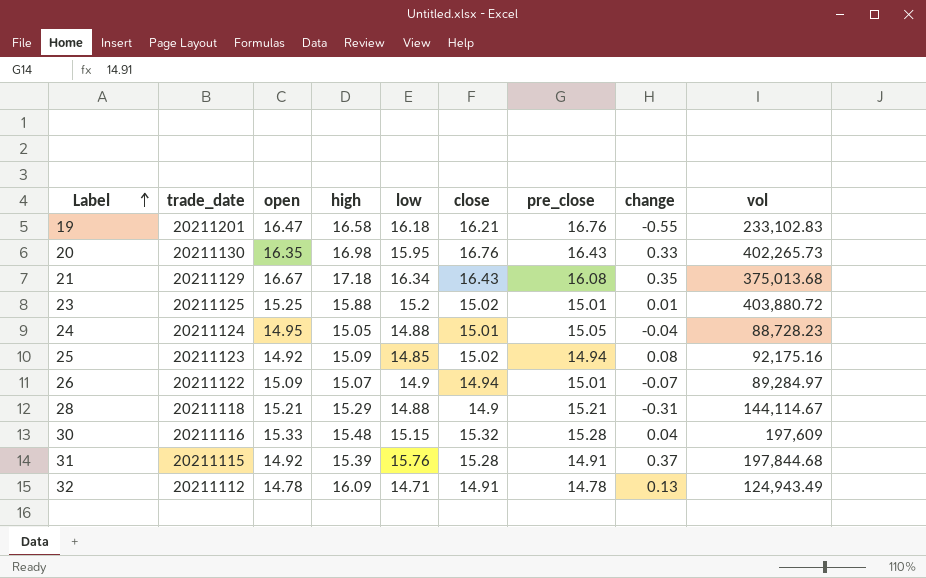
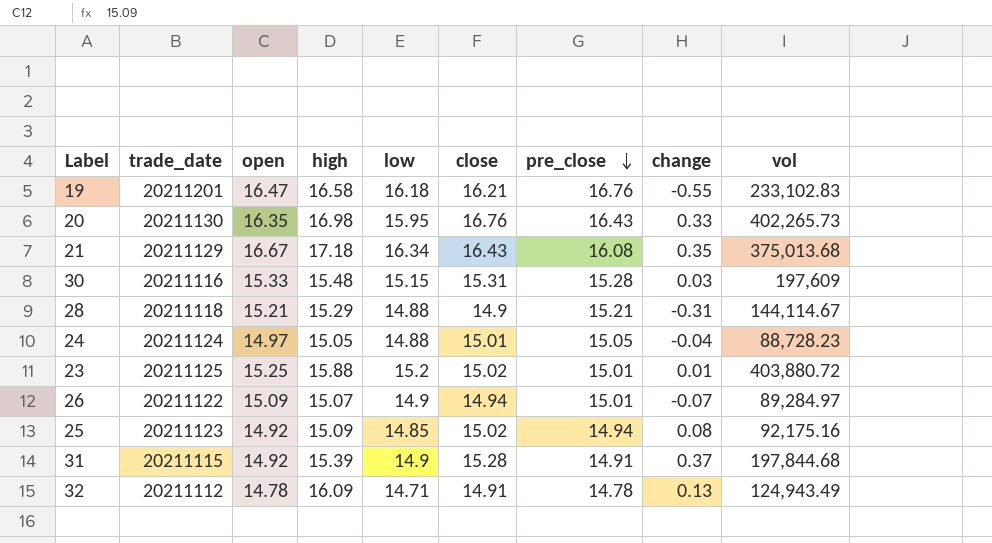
row order: Label ascending -> pre_close descending
30 | close: 15.32 -> 15.31
30 | change: 0.04 -> 0.03
24 | open: 14.95 -> 14.97
31 | low: 15.76 -> 14.9

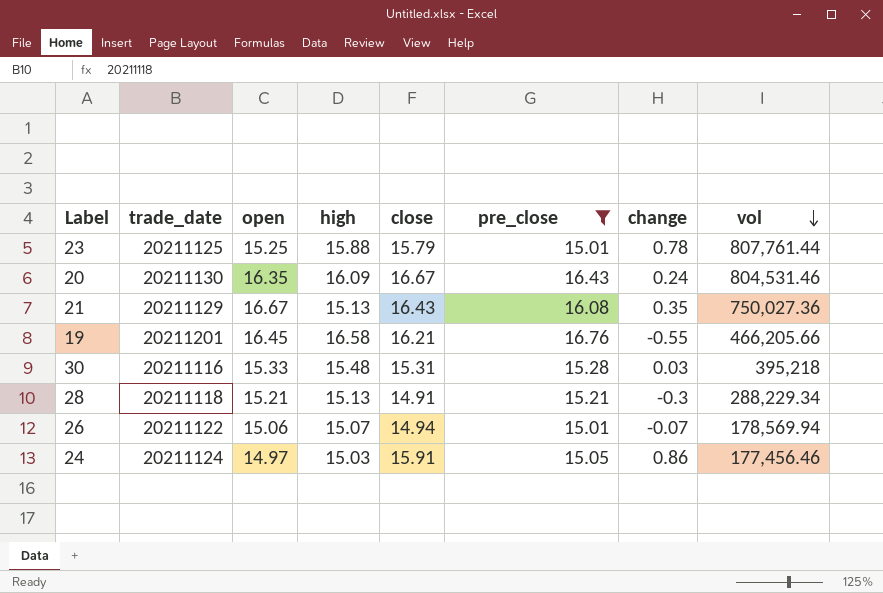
filter: none -> pre_close >= 15.01
row order: pre_close descending -> vol descending
column low | position: 5 -> none
23 | close: 15.02 -> 15.79
23 | change: 0.01 -> 0.78
23 | vol: 403,880.72 -> 807,761.44
20 | high: 16.98 -> 16.09
20 | close: 16.76 -> 16.67
20 | change: 0.33 -> 0.24
20 | vol: 402,265.73 -> 804,531.46
21 | high: 17.18 -> 15.13
21 | vol: 375,013.68 -> 750,027.36
19 | open: 16.47 -> 16.45
19 | vol: 233,102.83 -> 466,205.66
30 | vol: 197,609 -> 395,218
28 | high: 15.29 -> 15.13
28 | close: 14.9 -> 14.91
28 | change: -0.31 -> -0.3
28 | vol: 144,114.67 -> 288,229.34
26 | open: 15.09 -> 15.06
26 | vol: 89,284.97 -> 178,569.94
24 | high: 15.05 -> 15.03
24 | close: 15.01 -> 15.91
24 | change: -0.04 -> 0.86
24 | vol: 88,728.23 -> 177,456.46

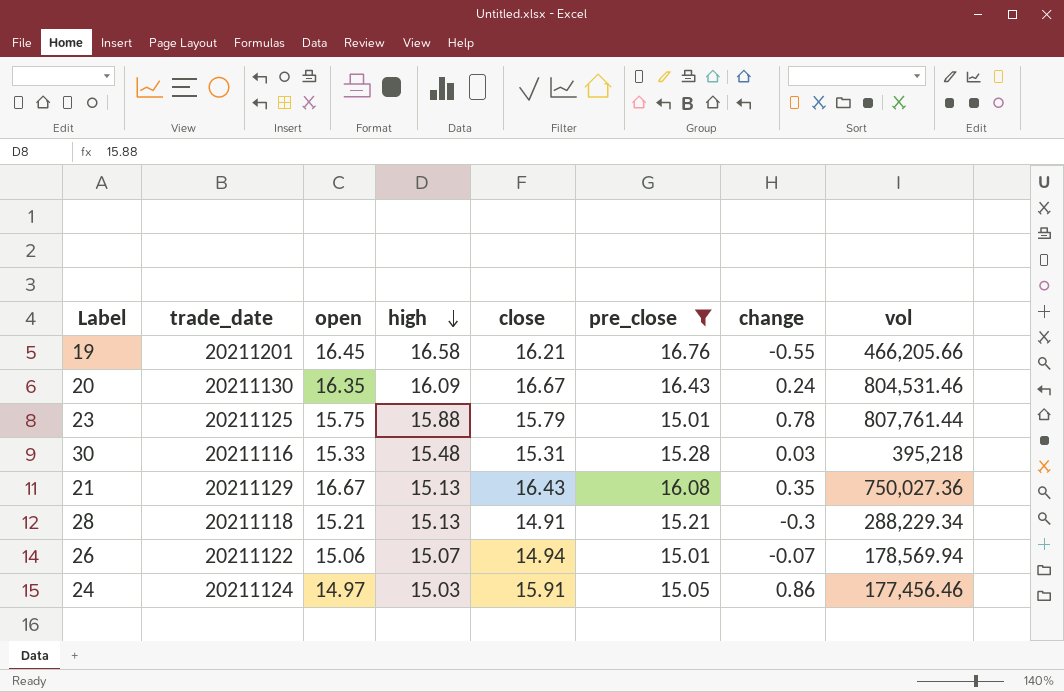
row order: vol descending -> high descending
23 | open: 15.25 -> 15.75

